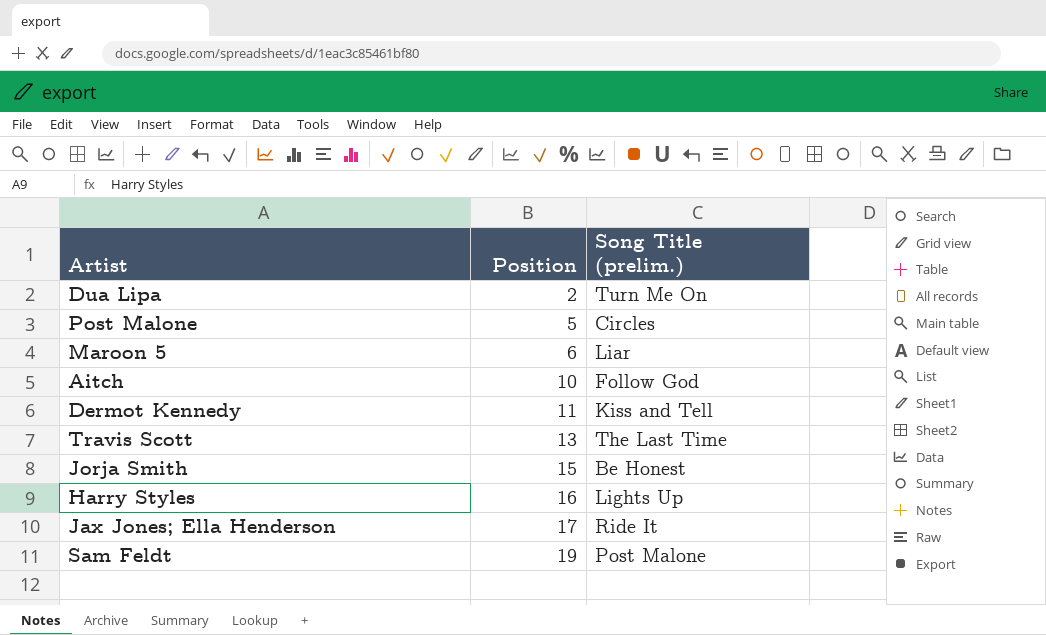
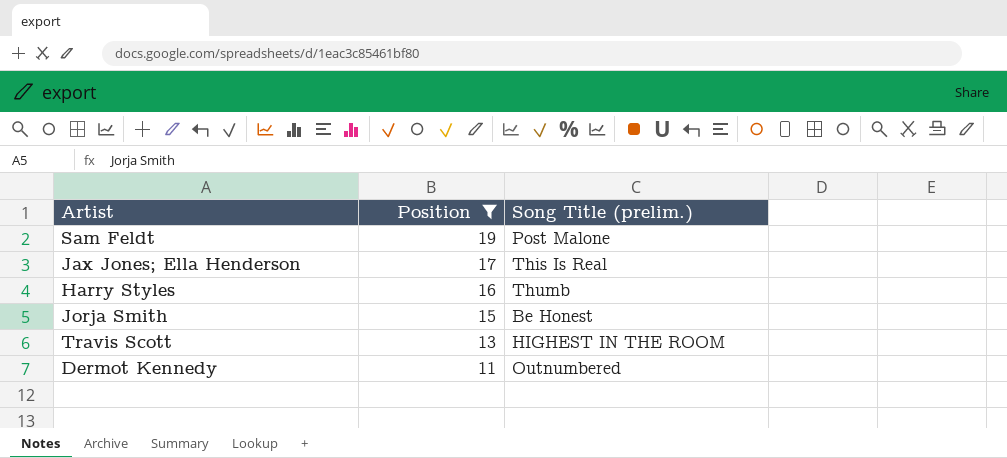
filter: none -> Position >= 11
row order: Position ascending -> Position descending
Jax Jones; Ella Henderson | Song Title (prelim.): Ride It -> This Is Real
Harry Styles | Song Title (prelim.): Lights Up -> Thumb
Travis Scott | Song Title (prelim.): The Last Time -> HIGHEST IN THE ROOM
Dermot Kennedy | Song Title (prelim.): Kiss and Tell -> Outnumbered

